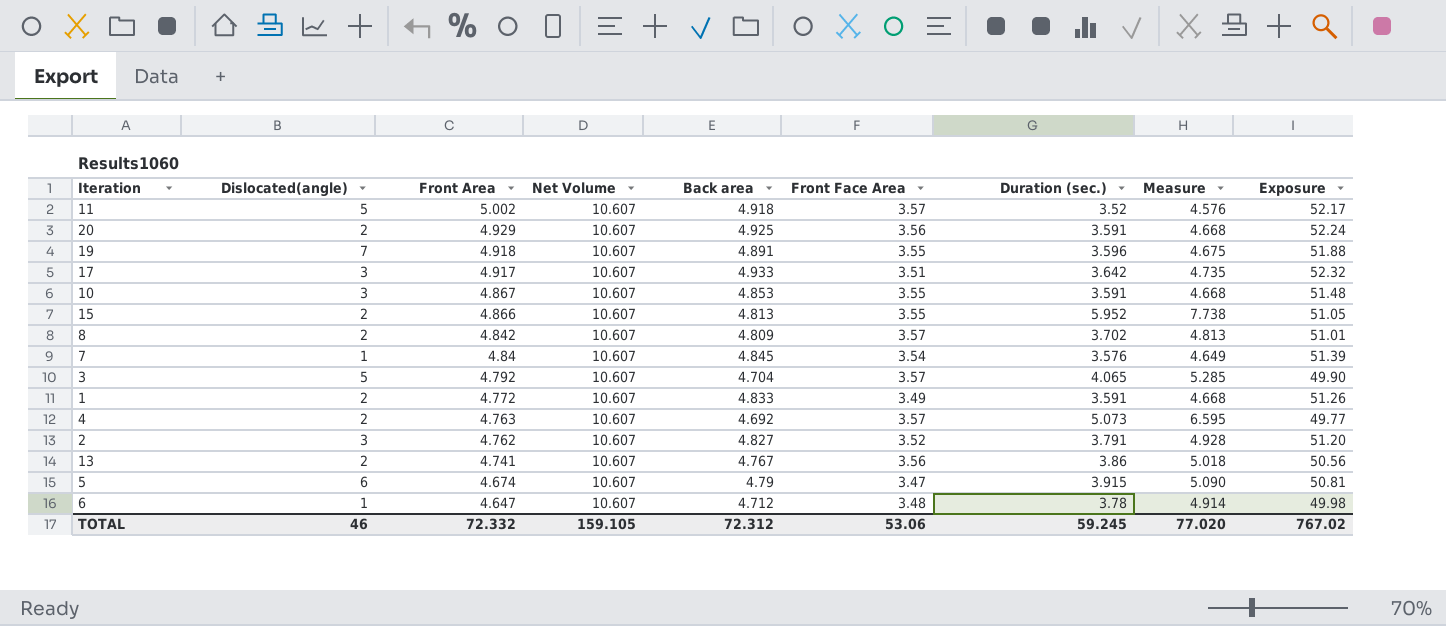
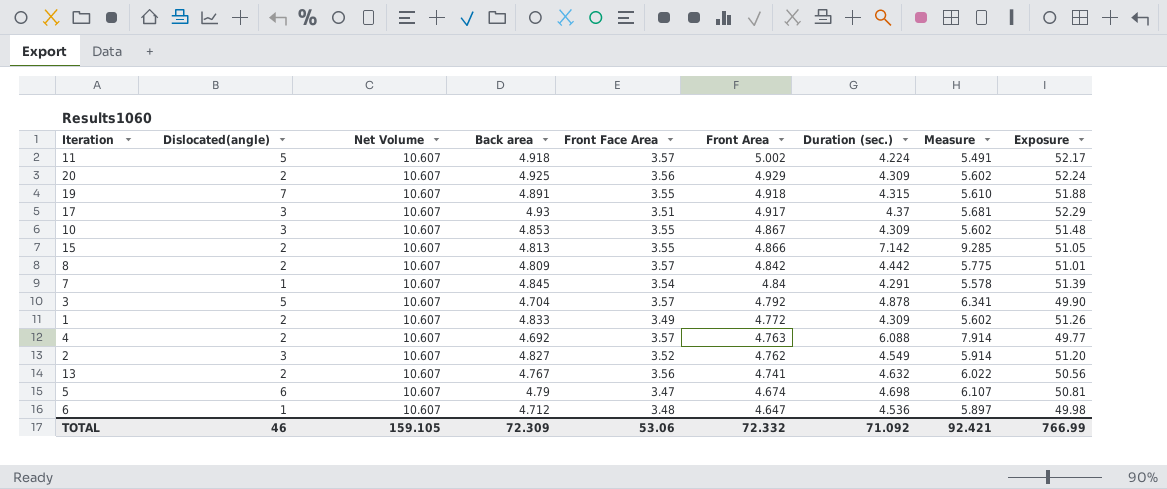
column Front Area | position: 3 -> 6
11 | Duration (sec.): 3.52 -> 4.224
11 | Measure: 4.576 -> 5.491
20 | Duration (sec.): 3.591 -> 4.309
20 | Measure: 4.668 -> 5.602
19 | Duration (sec.): 3.596 -> 4.315
19 | Measure: 4.675 -> 5.610
17 | Back area: 4.933 -> 4.93
17 | Duration (sec.): 3.642 -> 4.37
17 | Measure: 4.735 -> 5.681
17 | Exposure: 52.32 -> 52.29
10 | Duration (sec.): 3.591 -> 4.309
10 | Measure: 4.668 -> 5.602
15 | Duration (sec.): 5.952 -> 7.142
15 | Measure: 7.738 -> 9.285
8 | Duration (sec.): 3.702 -> 4.442
8 | Measure: 4.813 -> 5.775
7 | Duration (sec.): 3.576 -> 4.291
7 | Measure: 4.649 -> 5.578
3 | Duration (sec.): 4.065 -> 4.878
3 | Measure: 5.285 -> 6.341
1 | Duration (sec.): 3.591 -> 4.309
1 | Measure: 4.668 -> 5.602
4 | Duration (sec.): 5.073 -> 6.088
4 | Measure: 6.595 -> 7.914
2 | Duration (sec.): 3.791 -> 4.549
2 | Measure: 4.928 -> 5.914
13 | Duration (sec.): 3.86 -> 4.632
13 | Measure: 5.018 -> 6.022
5 | Duration (sec.): 3.915 -> 4.698
5 | Measure: 5.090 -> 6.107
6 | Duration (sec.): 3.78 -> 4.536
6 | Measure: 4.914 -> 5.897
TOTAL | Back area: 72.312 -> 72.309
TOTAL | Duration (sec.): 59.245 -> 71.092
TOTAL | Measure: 77.020 -> 92.421
TOTAL | Exposure: 767.02 -> 766.99

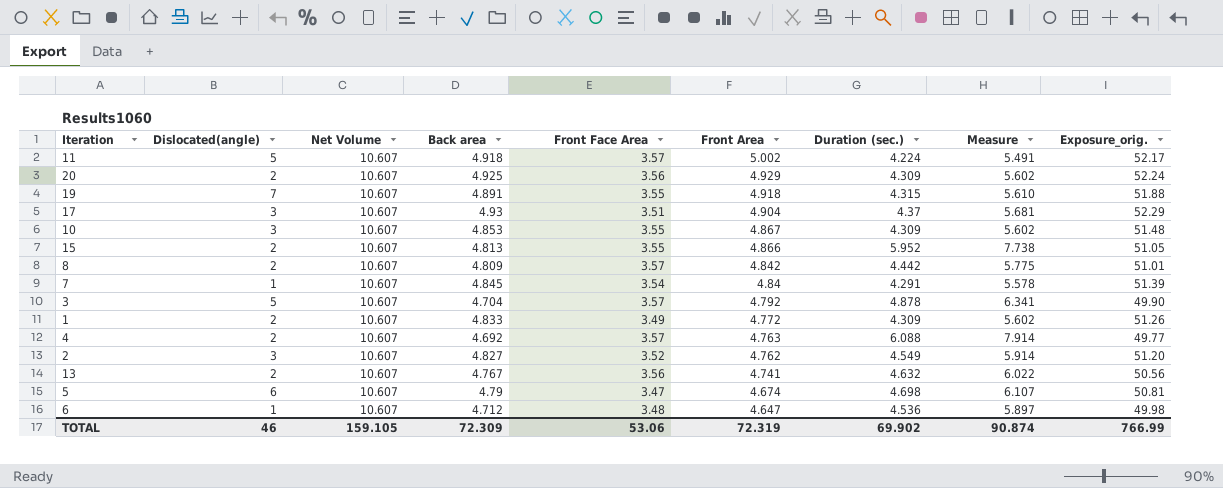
column name: Exposure -> Exposure_orig.
17 | Front Area: 4.917 -> 4.904
15 | Duration (sec.): 7.142 -> 5.952
15 | Measure: 9.285 -> 7.738
TOTAL | Front Area: 72.332 -> 72.319
TOTAL | Duration (sec.): 71.092 -> 69.902
TOTAL | Measure: 92.421 -> 90.874

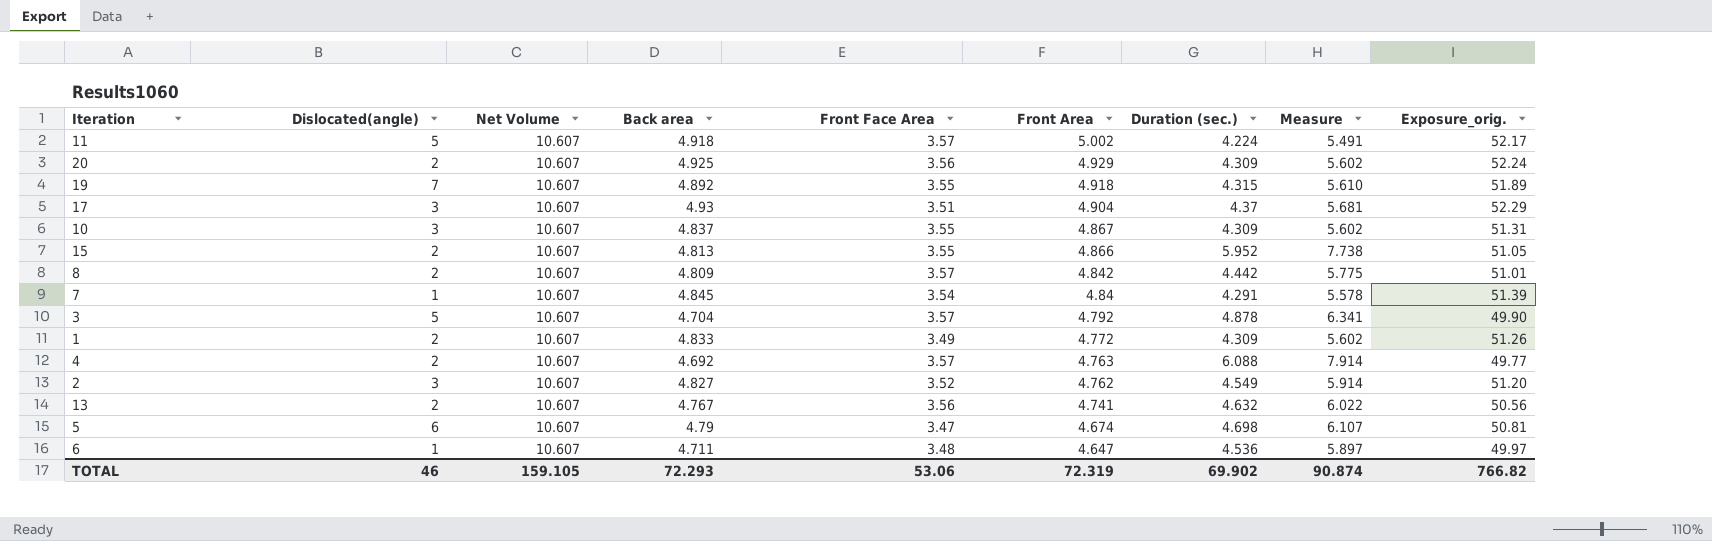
19 | Back area: 4.891 -> 4.892
19 | Exposure_orig.: 51.88 -> 51.89
10 | Back area: 4.853 -> 4.837
10 | Exposure_orig.: 51.48 -> 51.31
6 | Back area: 4.712 -> 4.711
6 | Exposure_orig.: 49.98 -> 49.97
TOTAL | Back area: 72.309 -> 72.293
TOTAL | Exposure_orig.: 766.99 -> 766.82

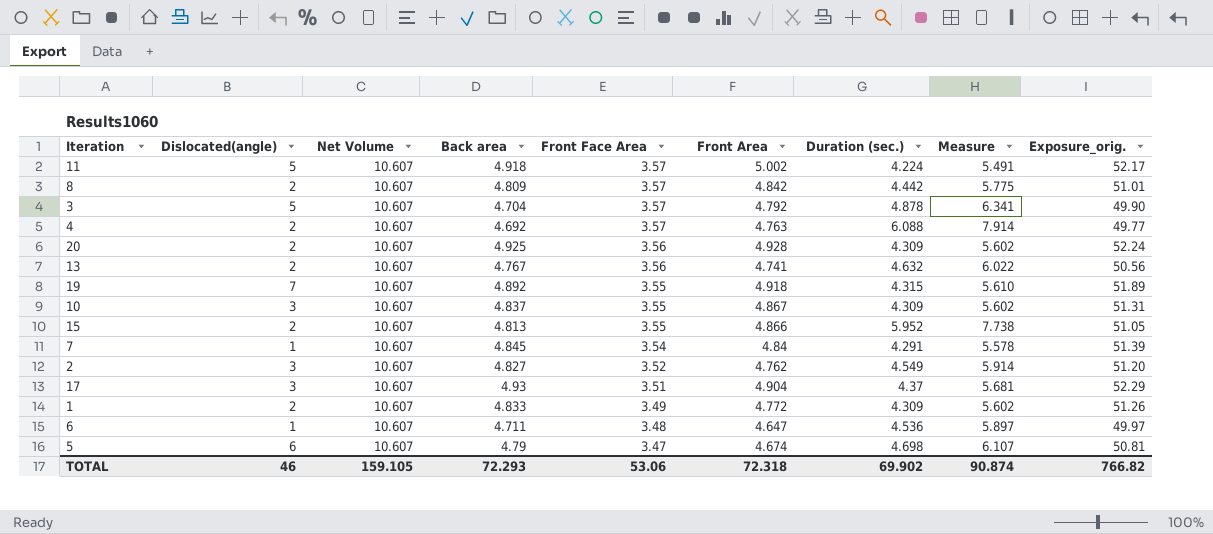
row order: Front Area descending -> Front Face Area descending
20 | Front Area: 4.929 -> 4.928
TOTAL | Front Area: 72.319 -> 72.318

